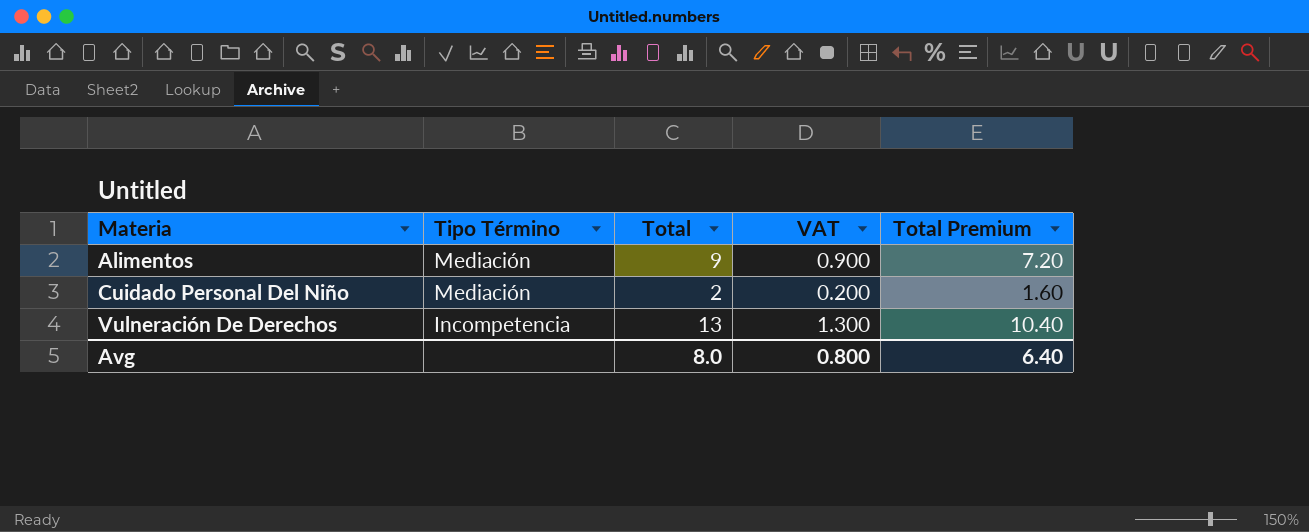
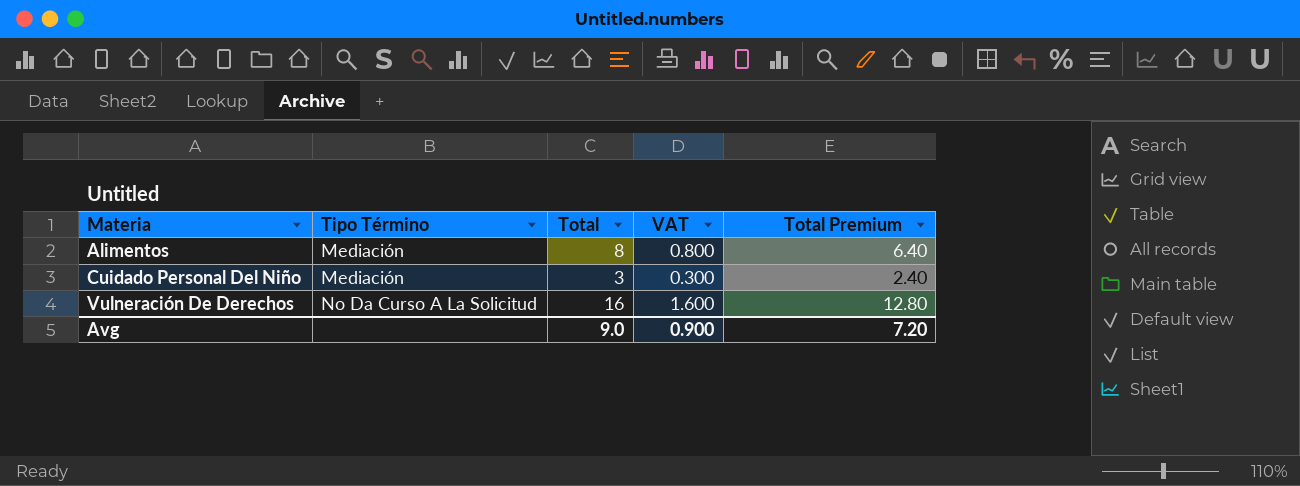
Alimentos | Total: 9 -> 8
Alimentos | VAT: 0.900 -> 0.800
Alimentos | Total Premium: 7.20 -> 6.40
Cuidado Personal Del Niño | Total: 2 -> 3
Cuidado Personal Del Niño | VAT: 0.200 -> 0.300
Cuidado Personal Del Niño | Total Premium: 1.60 -> 2.40
Vulneración De Derechos | Tipo Término: Incompetencia -> No Da Curso A La Solicitud
Vulneración De Derechos | Total: 13 -> 16
Vulneración De Derechos | VAT: 1.300 -> 1.600
Vulneración De Derechos | Total Premium: 10.40 -> 12.80
Avg | Total: 8.0 -> 9.0
Avg | VAT: 0.800 -> 0.900
Avg | Total Premium: 6.40 -> 7.20

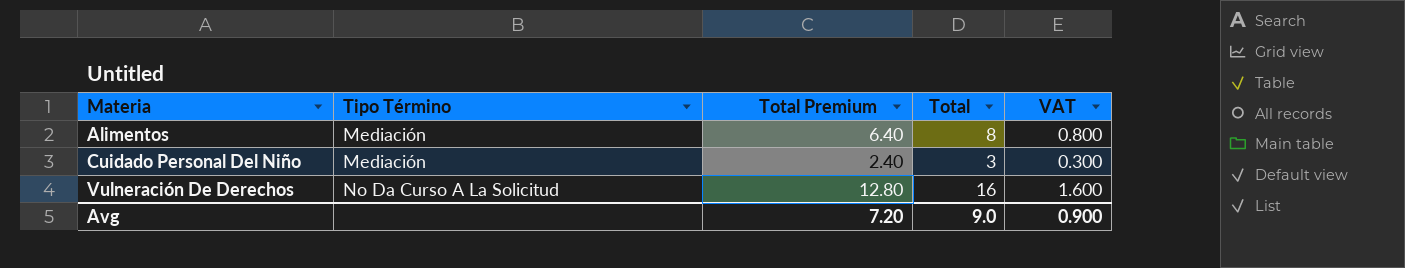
column Total Premium | position: 5 -> 3

